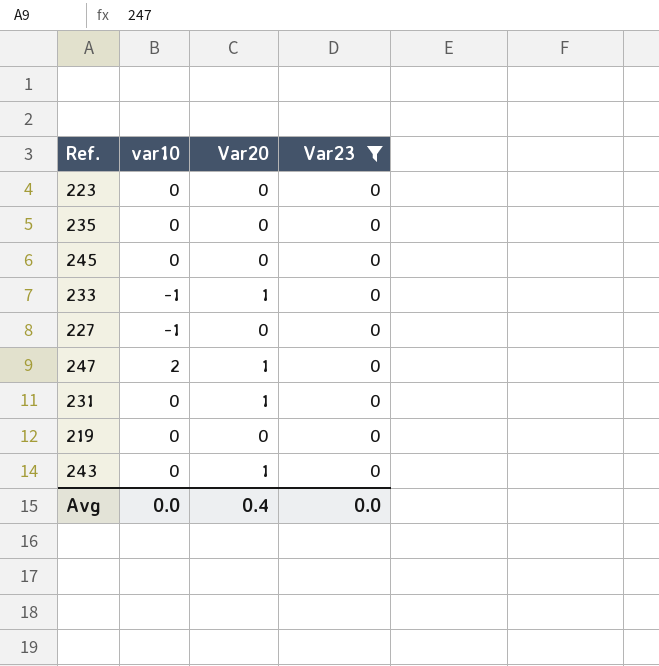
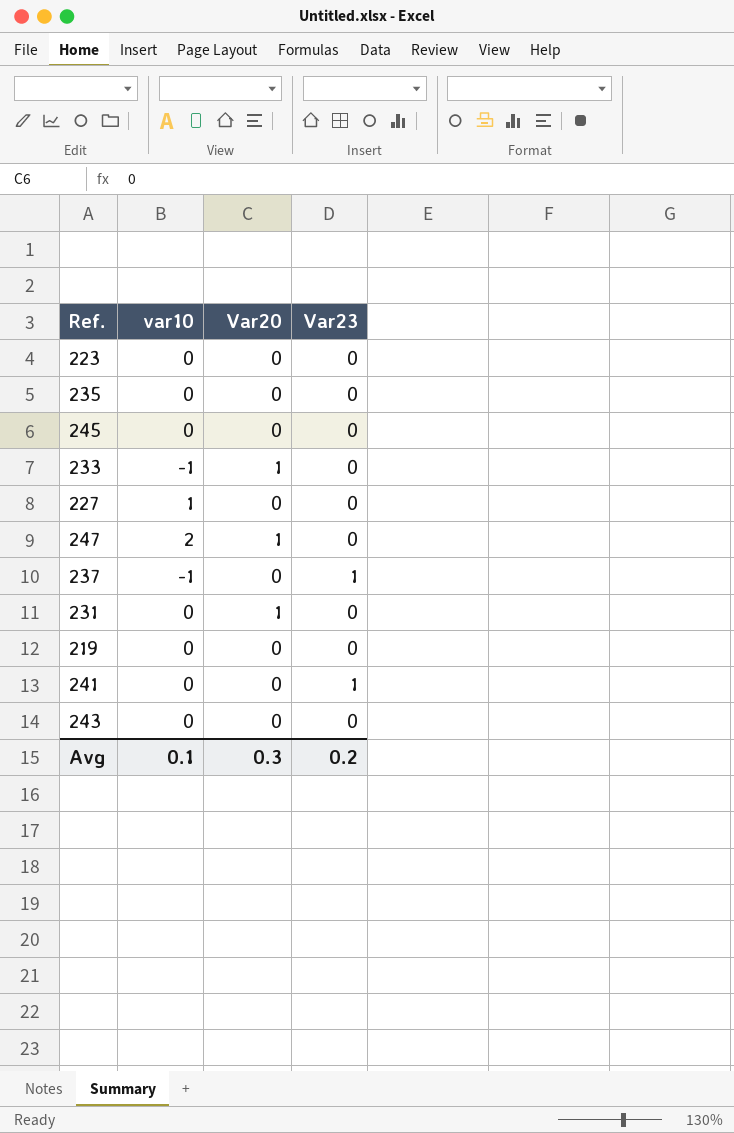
filter: Var23 = 0 -> none
227 | var10: -1 -> 1
243 | Var20: 1 -> 0
Avg | var10: 0.0 -> 0.1
Avg | Var20: 0.4 -> 0.3
Avg | Var23: 0.0 -> 0.2

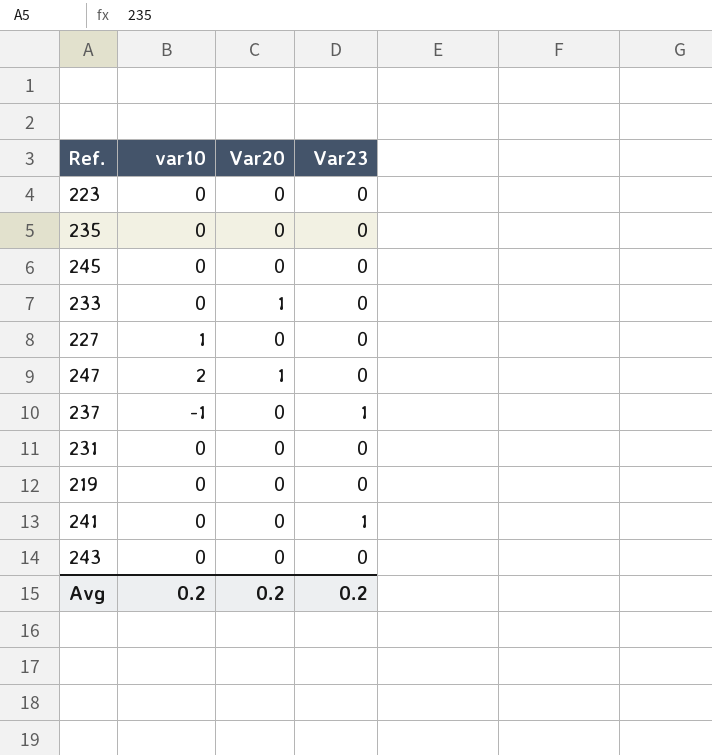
233 | var10: -1 -> 0
231 | Var20: 1 -> 0
Avg | var10: 0.1 -> 0.2
Avg | Var20: 0.3 -> 0.2

